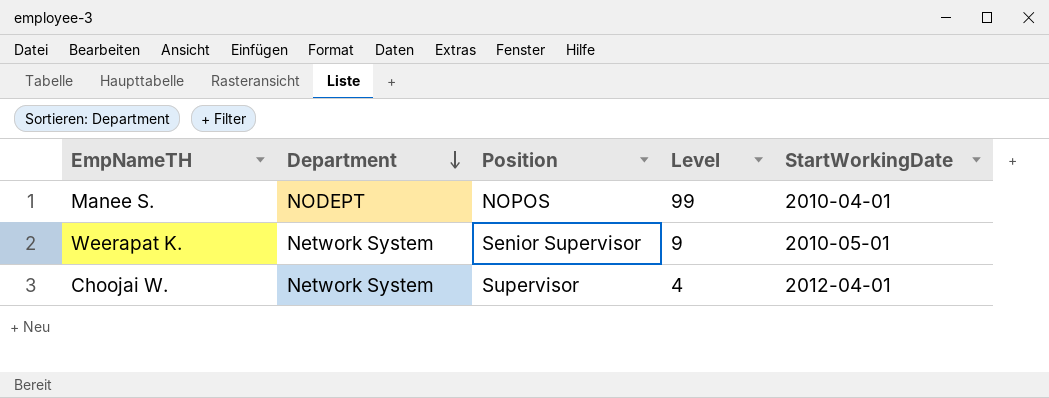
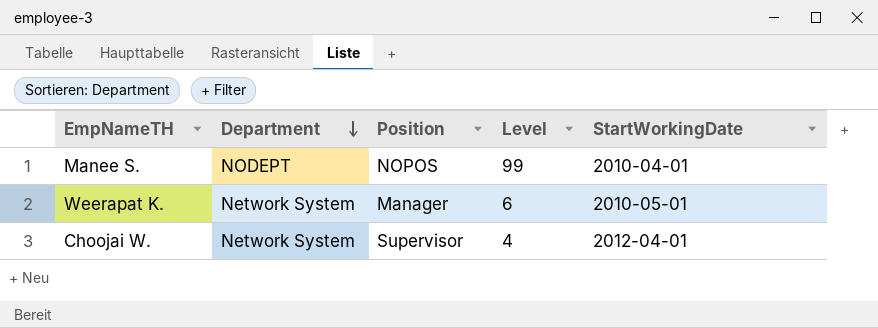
Weerapat K. | Position: Senior Supervisor -> Manager
Weerapat K. | Level: 9 -> 6

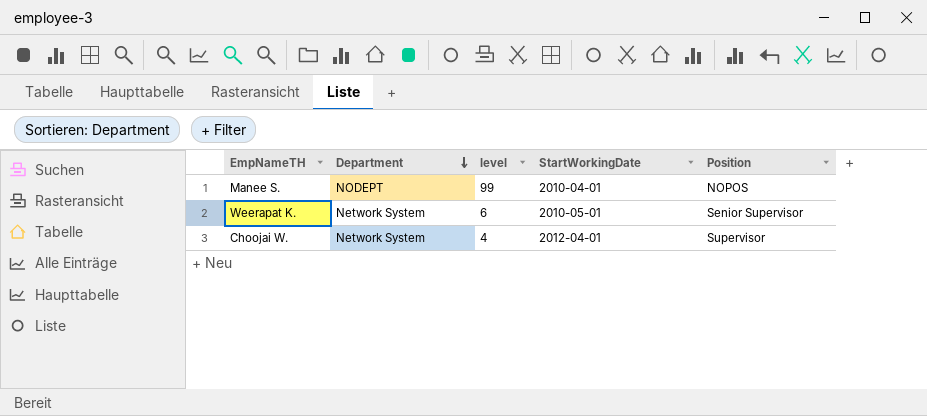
column name: Level -> level
column Position | position: 3 -> 5
Weerapat K. | Position: Manager -> Senior Supervisor

